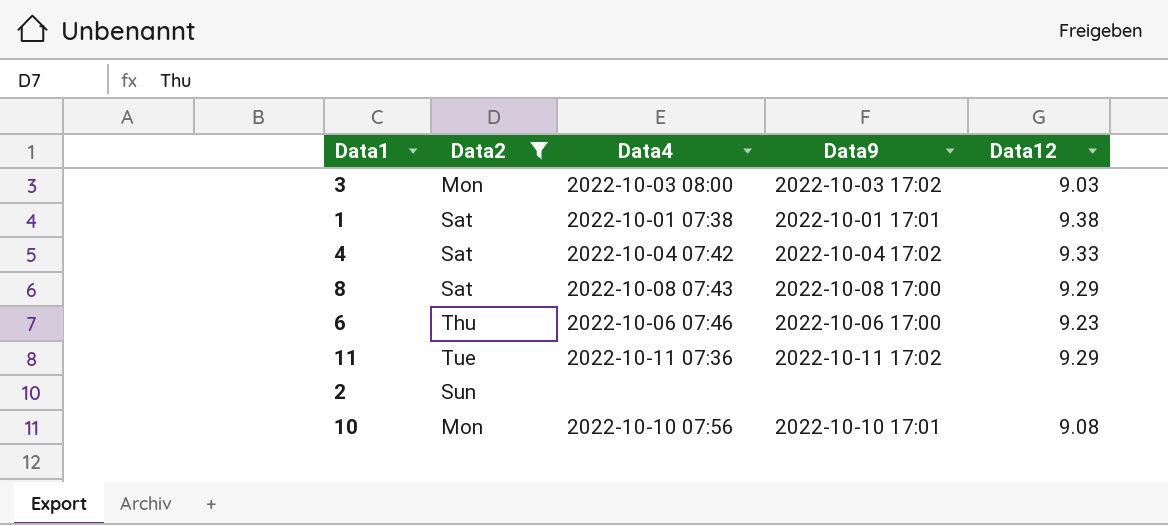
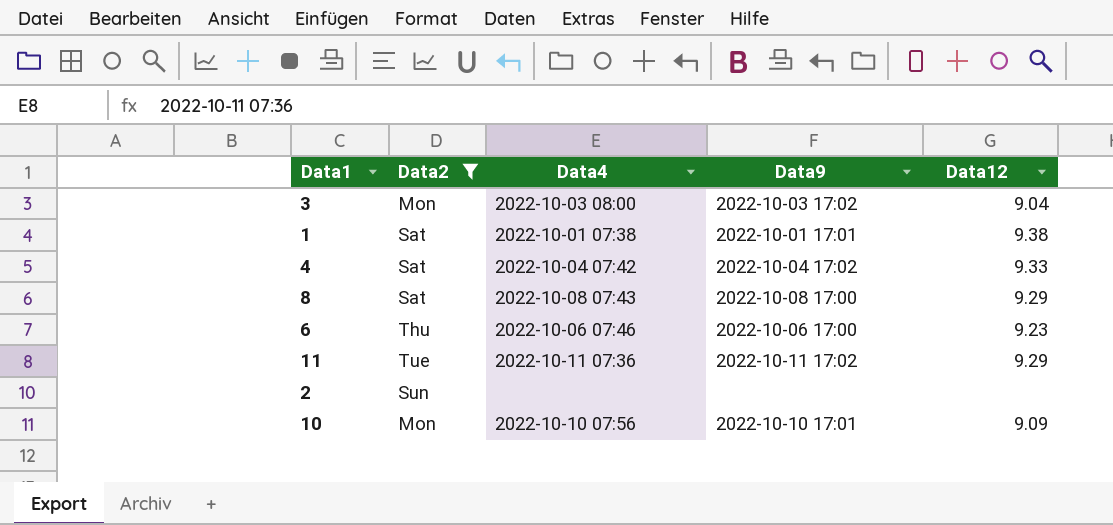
3 | Data12: 9.03 -> 9.04
10 | Data12: 9.08 -> 9.09

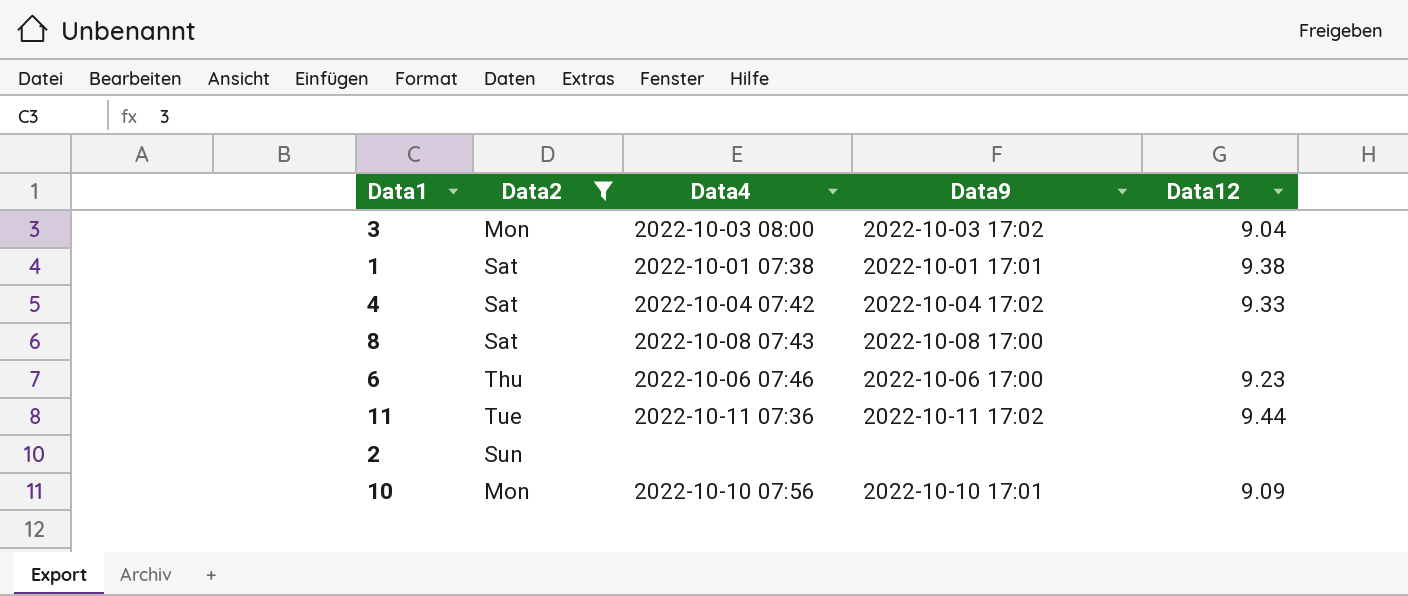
8 | Data12: 9.29 -> none
11 | Data12: 9.29 -> 9.44

